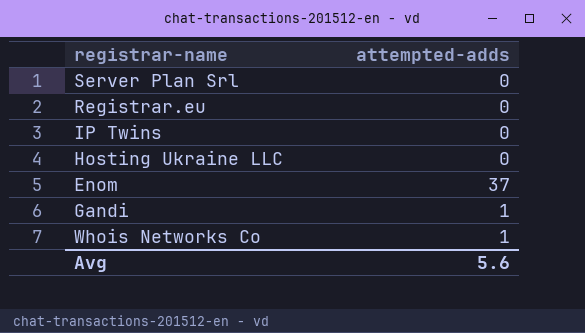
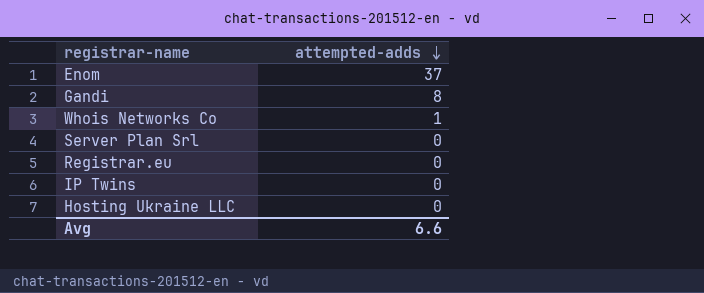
row order: none -> attempted-adds descending
Gandi | attempted-adds: 1 -> 8
Avg | attempted-adds: 5.6 -> 6.6

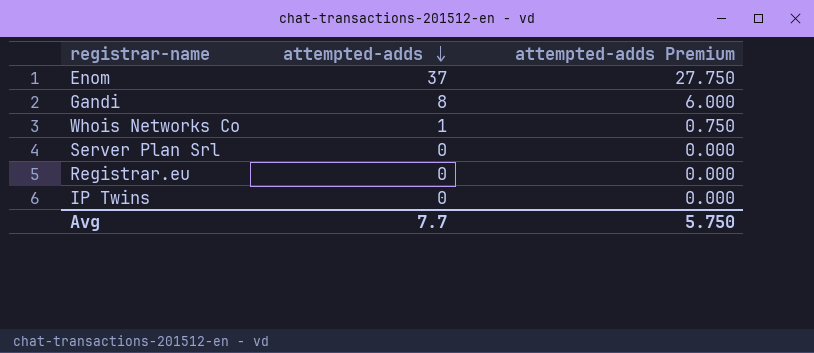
column attempted-adds Premium | formula: none -> [attempted-adds] * 0.75
row Hosting Ukraine LLC: 0 -> none
Avg | attempted-adds: 6.6 -> 7.7

